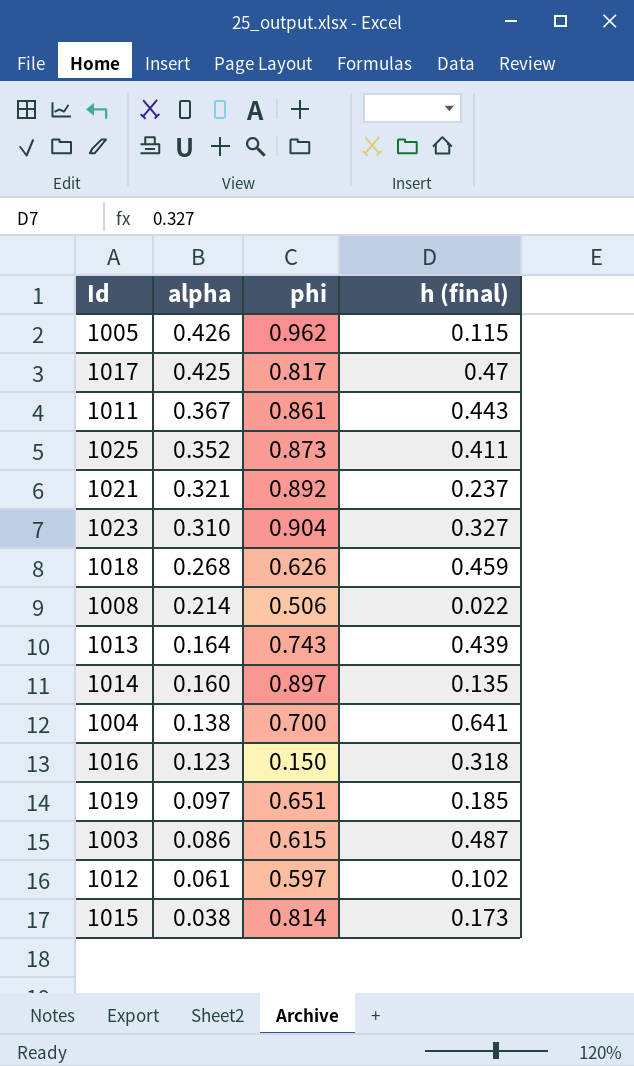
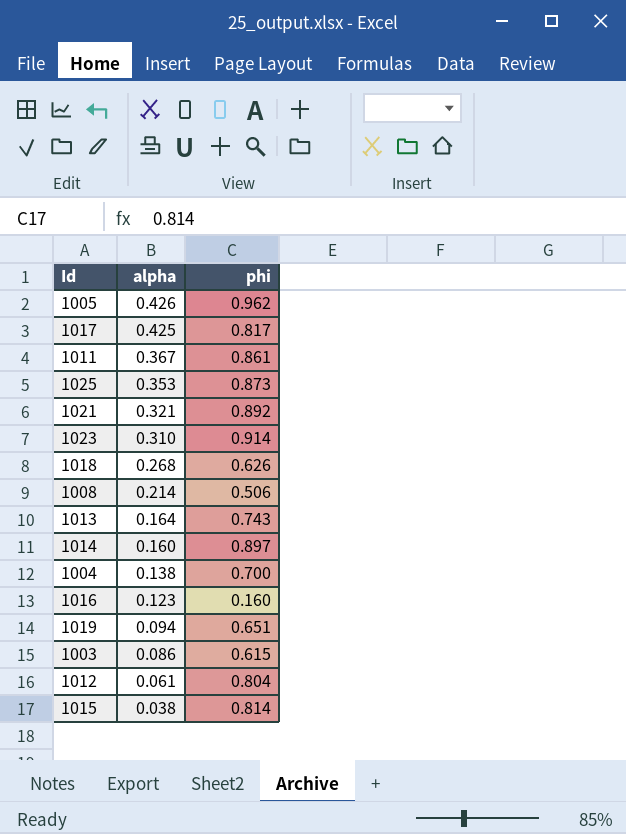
column h (final) | position: 4 -> none
1025 | alpha: 0.352 -> 0.353
1023 | phi: 0.904 -> 0.914
1016 | phi: 0.150 -> 0.160
1019 | alpha: 0.097 -> 0.094
1012 | phi: 0.597 -> 0.804

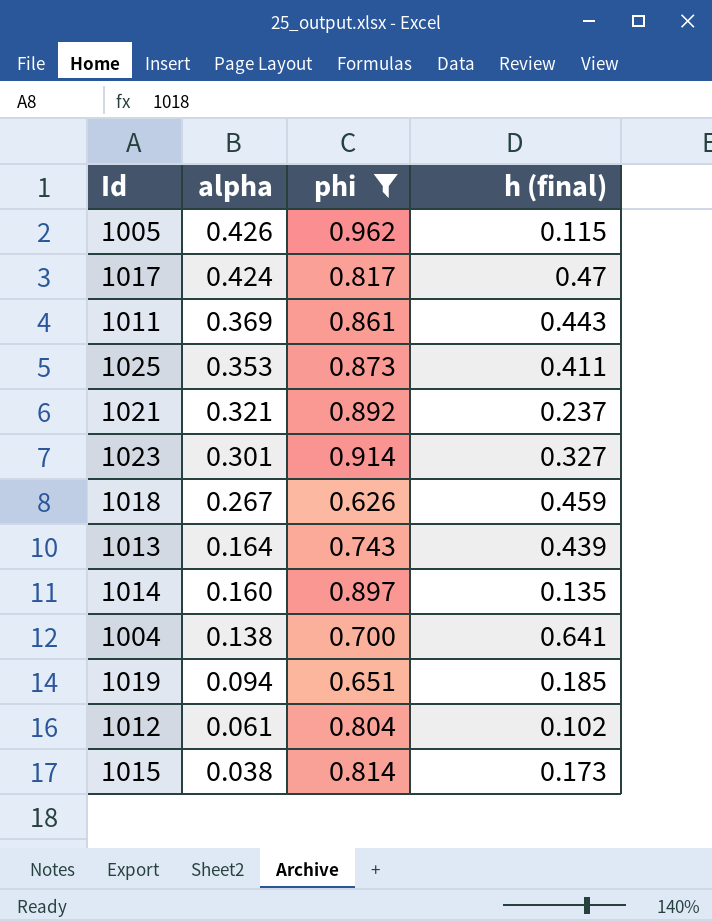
filter: none -> phi >= 0.626
column h (final) | position: none -> 4
1017 | alpha: 0.425 -> 0.424
1011 | alpha: 0.367 -> 0.369
1023 | alpha: 0.310 -> 0.301
1018 | alpha: 0.268 -> 0.267

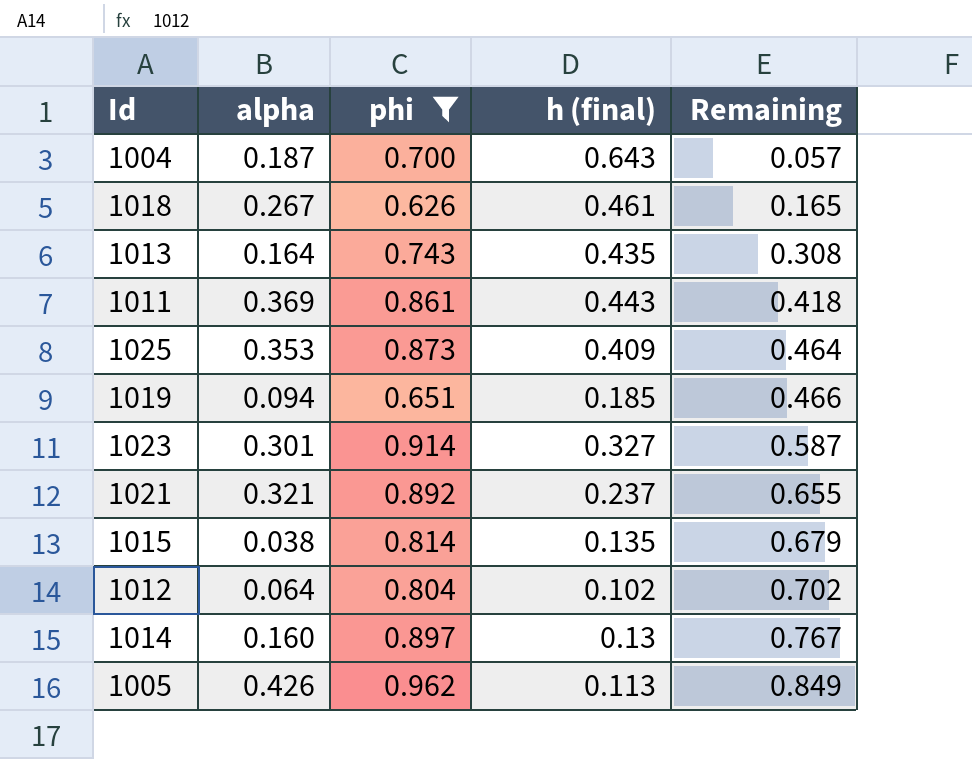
row order: alpha descending -> Remaining ascending
column Remaining | formula: none -> [phi] - [h (final)]
row 1017: 0.424 | 0.817 | 0.47 -> none
1004 | alpha: 0.138 -> 0.187
1004 | h (final): 0.641 -> 0.643
1018 | h (final): 0.459 -> 0.461
1013 | h (final): 0.439 -> 0.435
1025 | h (final): 0.411 -> 0.409
1015 | h (final): 0.173 -> 0.135
1012 | alpha: 0.061 -> 0.064
1014 | h (final): 0.135 -> 0.13
1005 | h (final): 0.115 -> 0.113

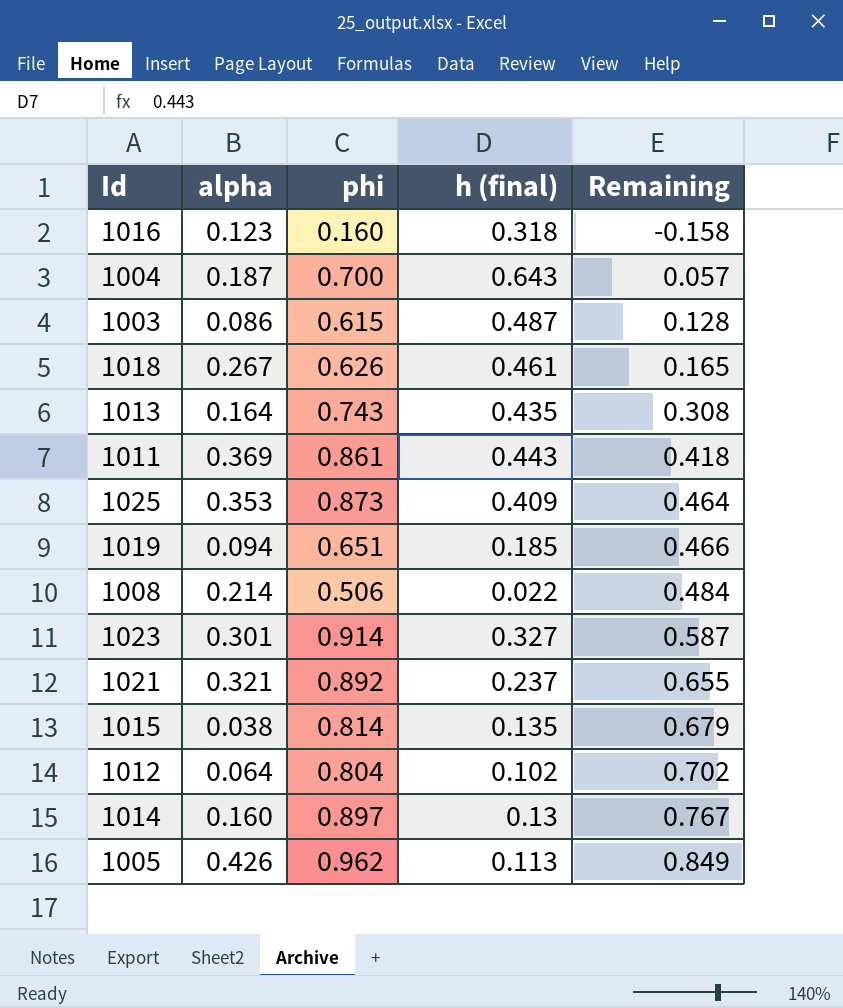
filter: phi >= 0.626 -> none

